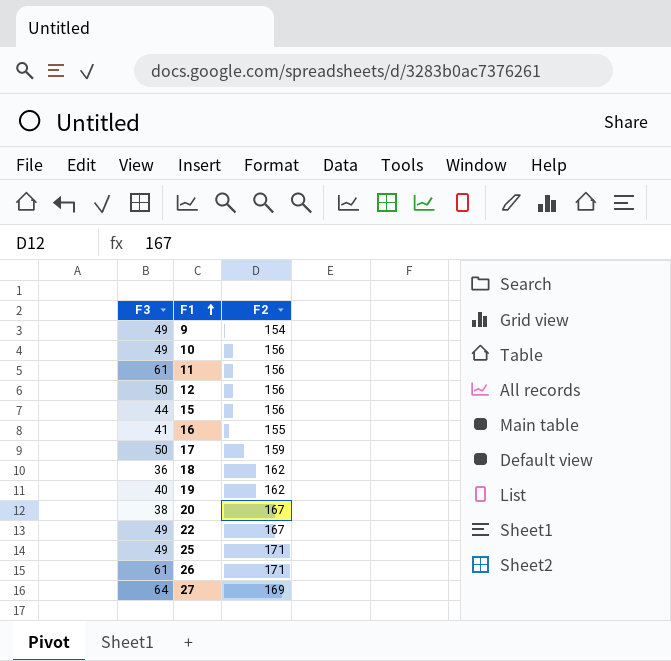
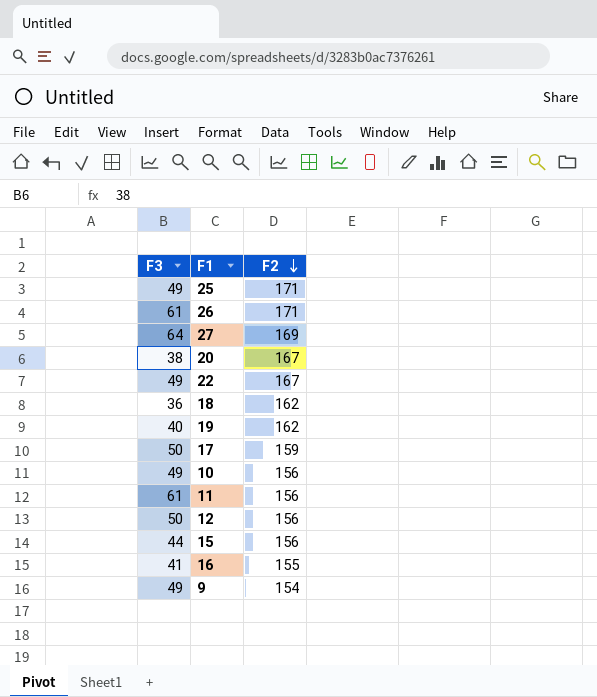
row order: F1 ascending -> F2 descending

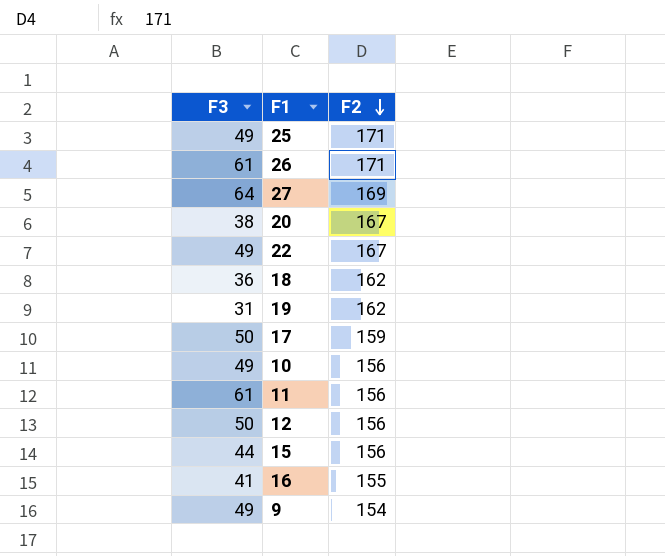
19 | F3: 40 -> 31

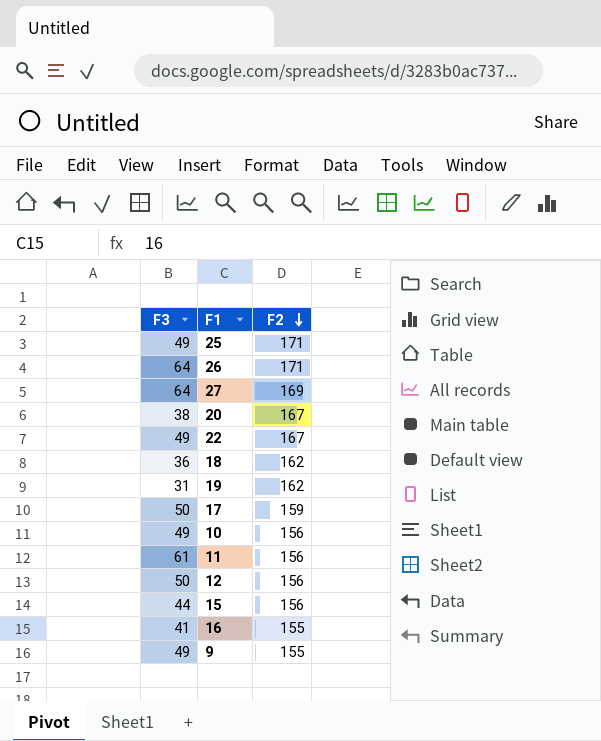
26 | F3: 61 -> 64
9 | F2: 154 -> 155

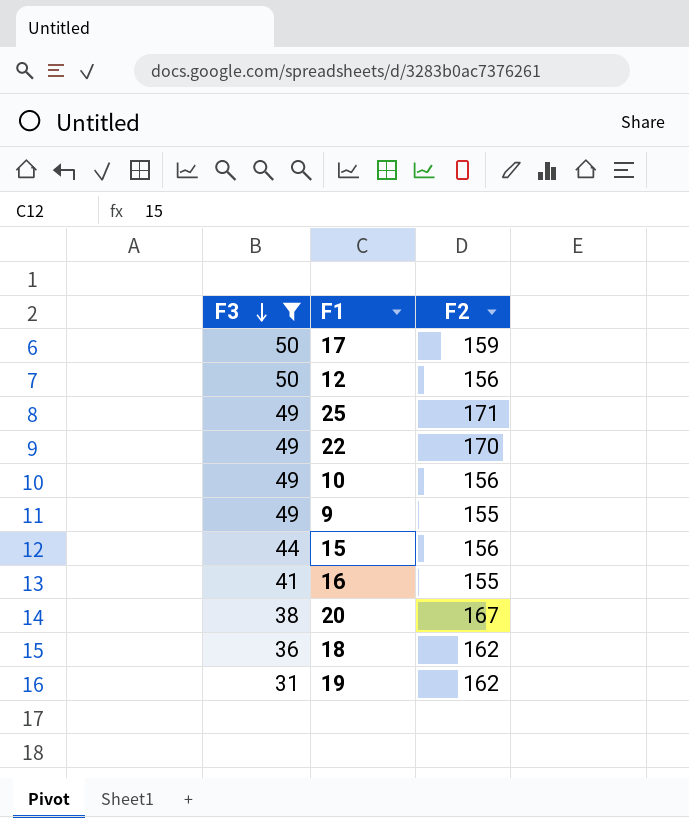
filter: none -> F3 <= 50
row order: F2 descending -> F3 descending
22 | F2: 167 -> 170

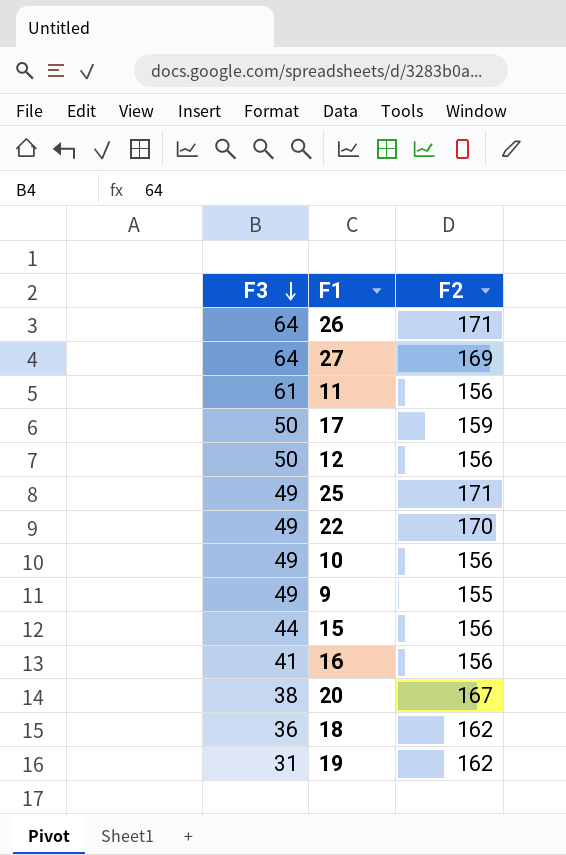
filter: F3 <= 50 -> none
16 | F2: 155 -> 156

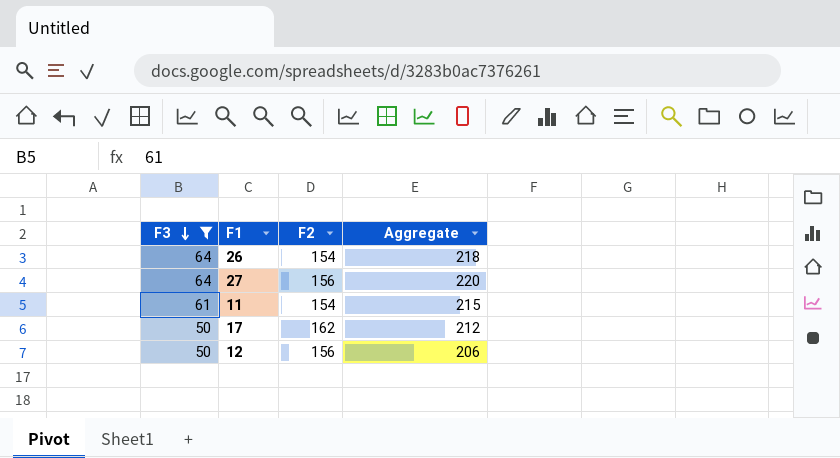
filter: none -> F3 >= 50
column Aggregate | formula: none -> [F3] + [F2]
26 | F2: 171 -> 154
27 | F2: 169 -> 156
11 | F2: 156 -> 154
17 | F2: 159 -> 162

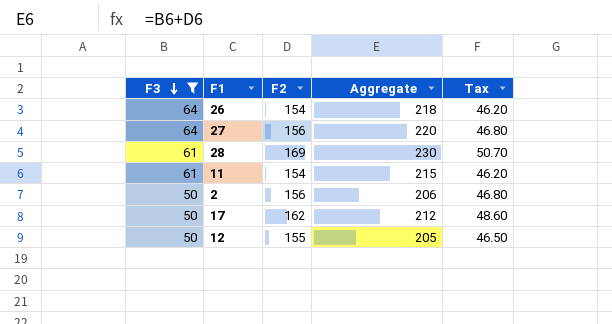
column Tax | formula: none -> [F2] * 0.3
row 28: none -> 61 | 169 | 230 | 50.70
row 2: none -> 50 | 156 | 206 | 46.80
12 | F2: 156 -> 155
12 | Aggregate: 206 -> 205

